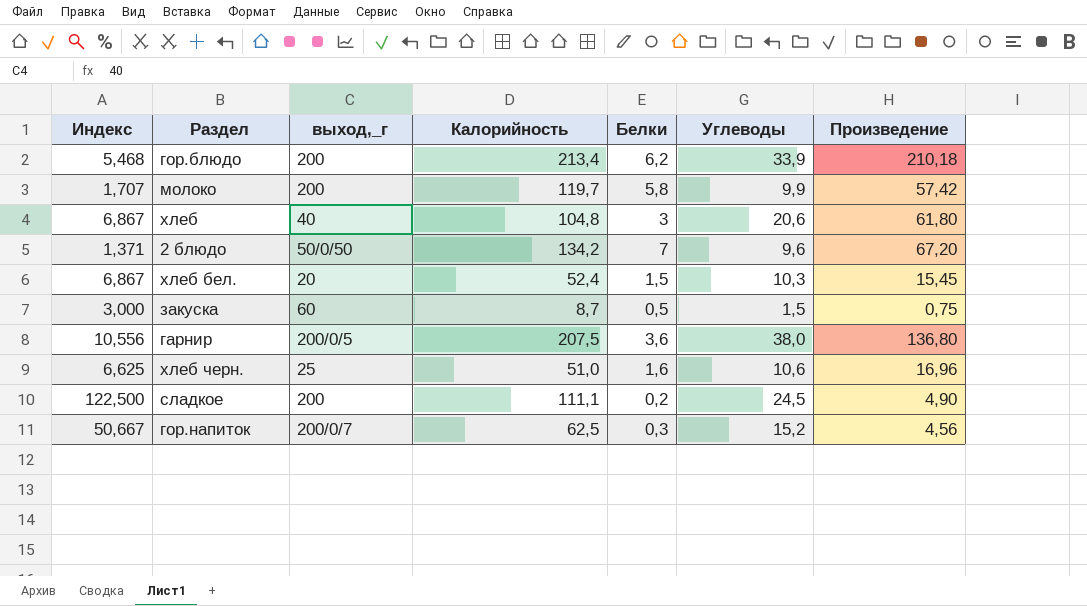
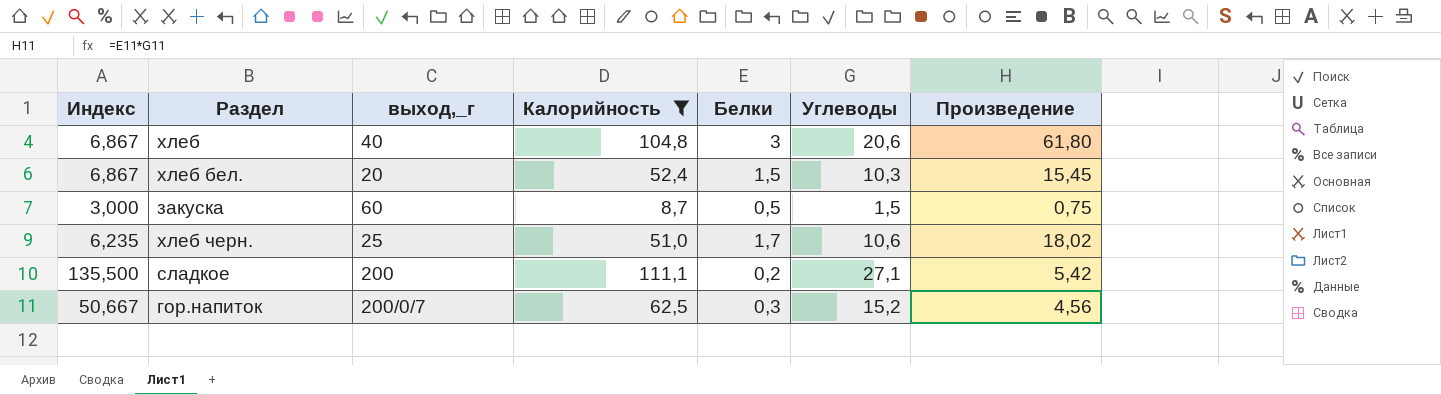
filter: none -> Калорийность <= 111,1
хлеб черн. | Индекс: 6,625 -> 6,235
хлеб черн. | Белки: 1,6 -> 1,7
хлеб черн. | Произведение: 16,96 -> 18,02
сладкое | Индекс: 122,500 -> 135,500
сладкое | Углеводы: 24,5 -> 27,1
сладкое | Произведение: 4,90 -> 5,42

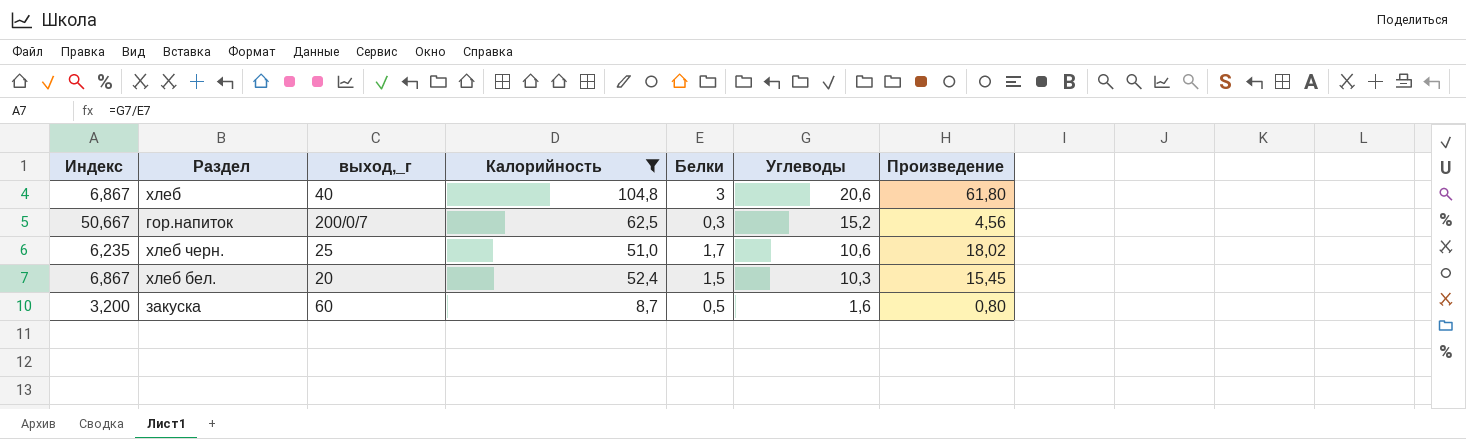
row order: none -> Углеводы descending
row сладкое: 135,500 | 200 | 111,1 | 0,2 | 27,1 | 5,42 -> none
закуска | Индекс: 3,000 -> 3,200
закуска | Углеводы: 1,5 -> 1,6
закуска | Произведение: 0,75 -> 0,80

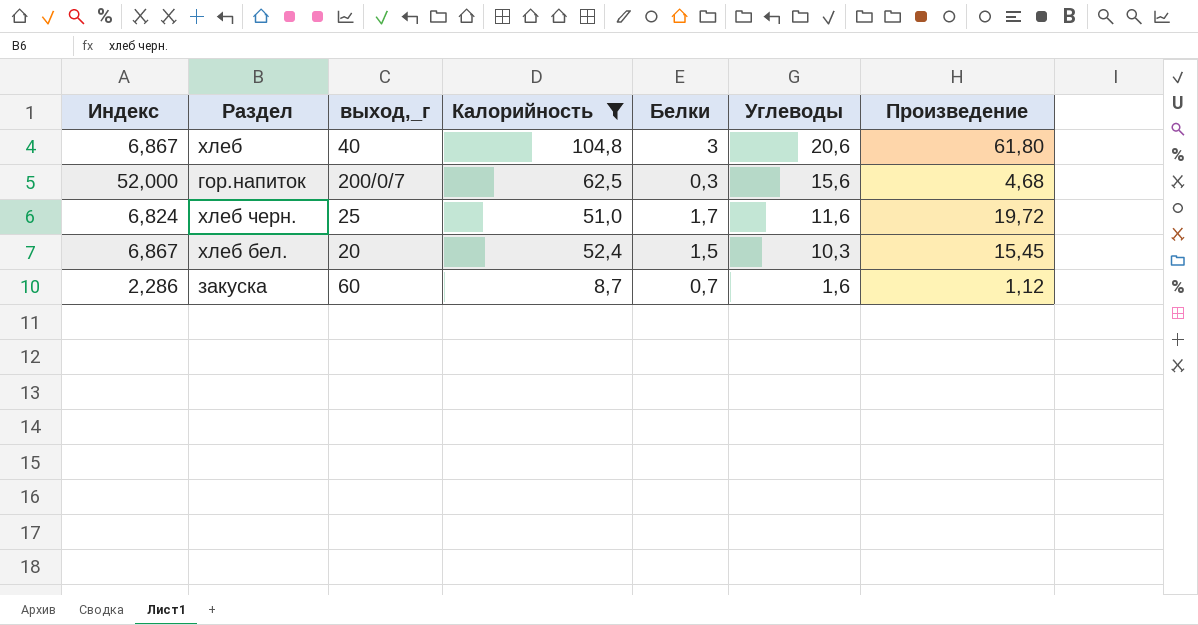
гор.напиток | Индекс: 50,667 -> 52,000
гор.напиток | Углеводы: 15,2 -> 15,6
гор.напиток | Произведение: 4,56 -> 4,68
хлеб черн. | Индекс: 6,235 -> 6,824
хлеб черн. | Углеводы: 10,6 -> 11,6
хлеб черн. | Произведение: 18,02 -> 19,72
закуска | Индекс: 3,200 -> 2,286
закуска | Белки: 0,5 -> 0,7
закуска | Произведение: 0,80 -> 1,12

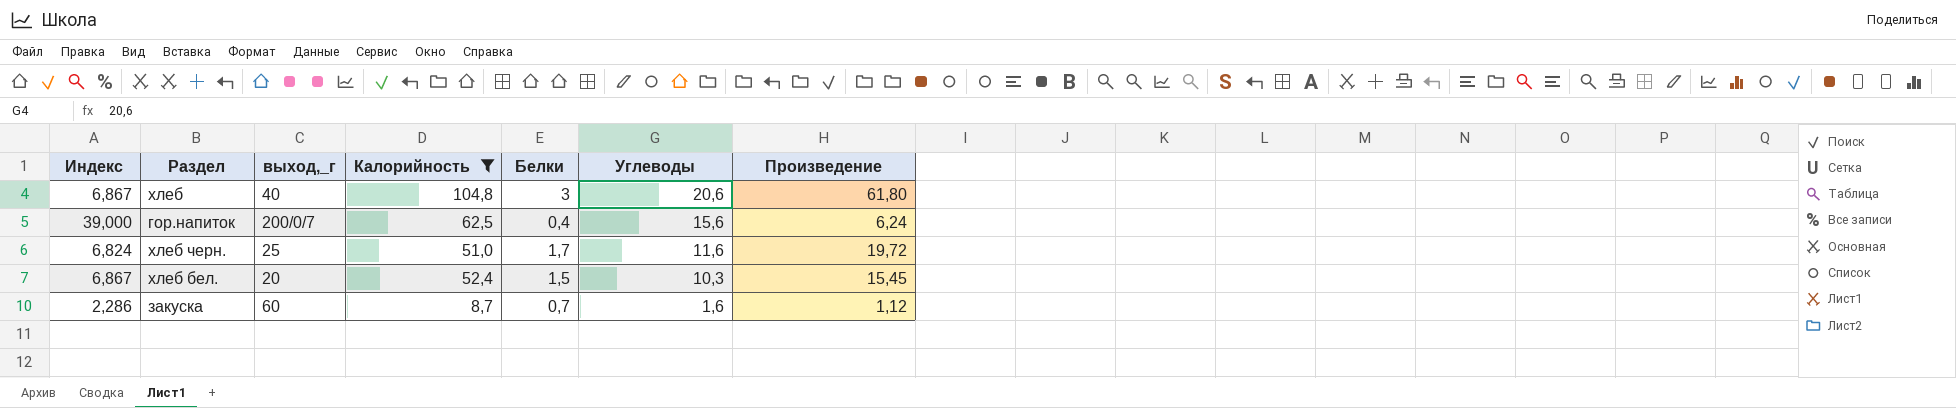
гор.напиток | Индекс: 52,000 -> 39,000
гор.напиток | Белки: 0,3 -> 0,4
гор.напиток | Произведение: 4,68 -> 6,24

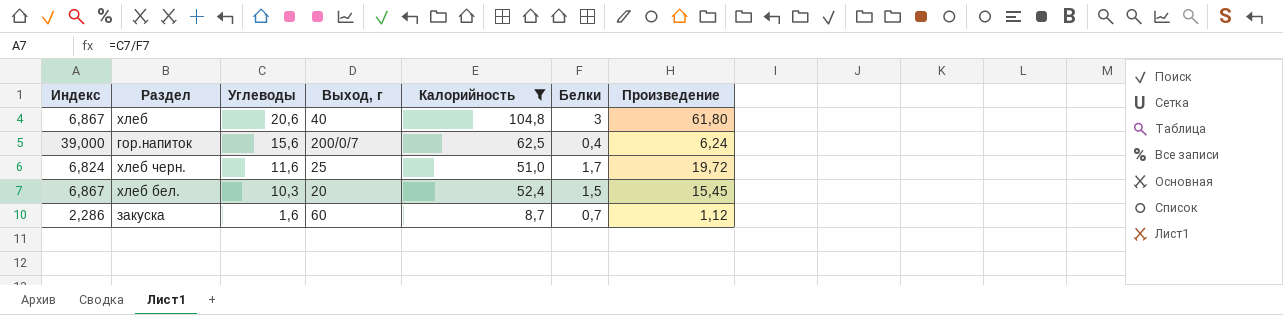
column Углеводы | position: 6 -> 3
column name: выход,_г -> Выход, г

